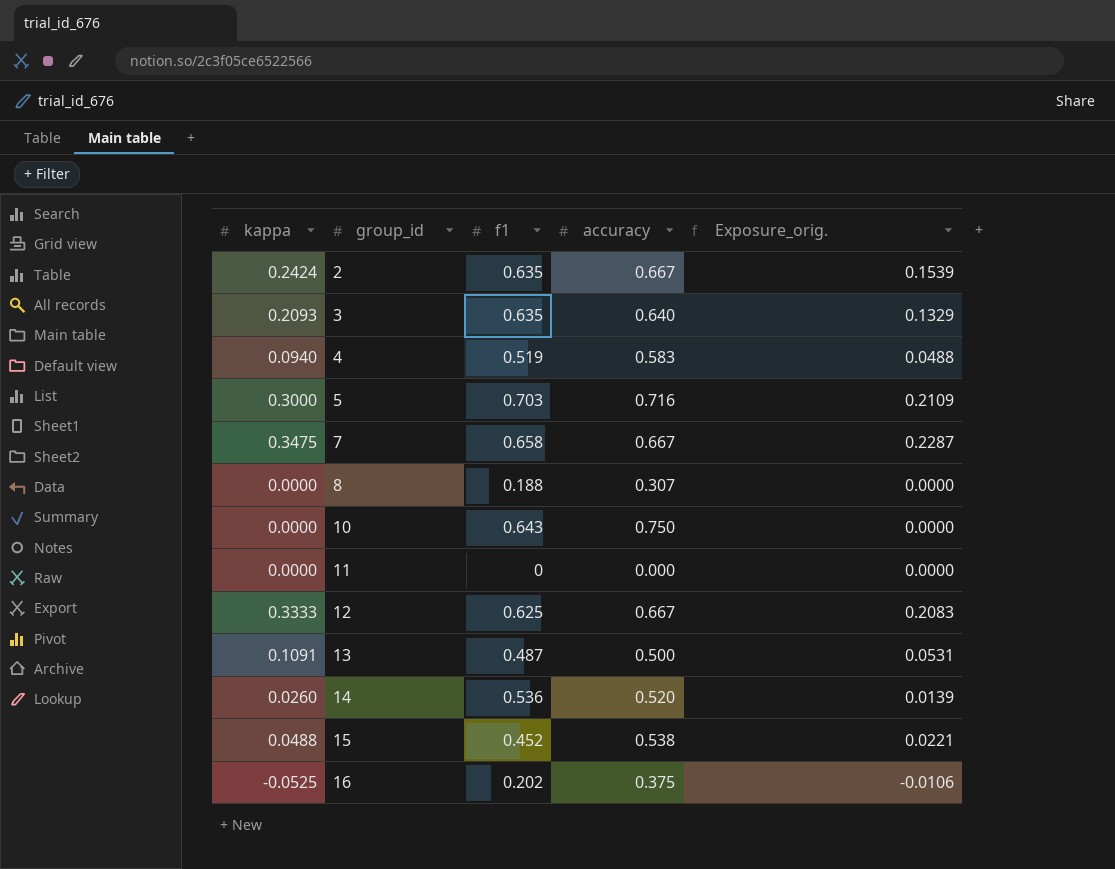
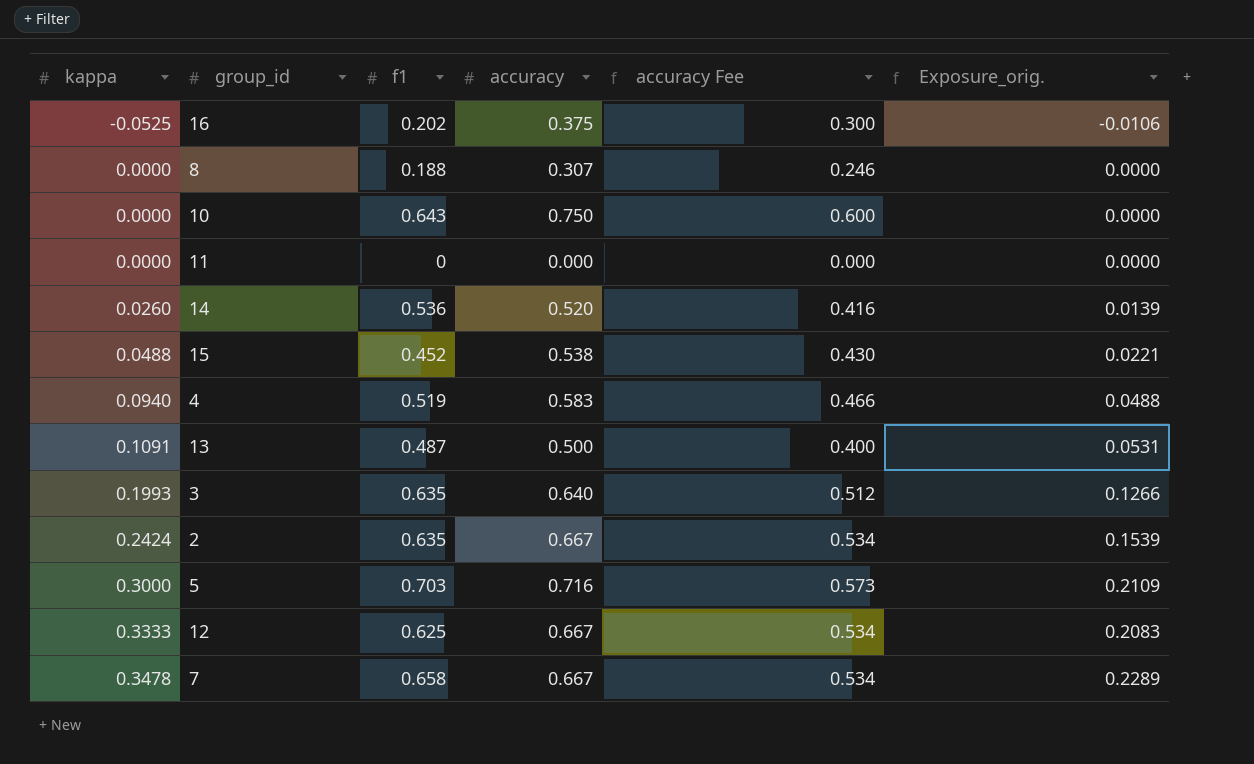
row order: group_id ascending -> kappa ascending
column accuracy Fee | formula: none -> [accuracy] * 0.8
3 | kappa: 0.2093 -> 0.1993
3 | Exposure_orig.: 0.1329 -> 0.1266
7 | kappa: 0.3475 -> 0.3478
7 | Exposure_orig.: 0.2287 -> 0.2289

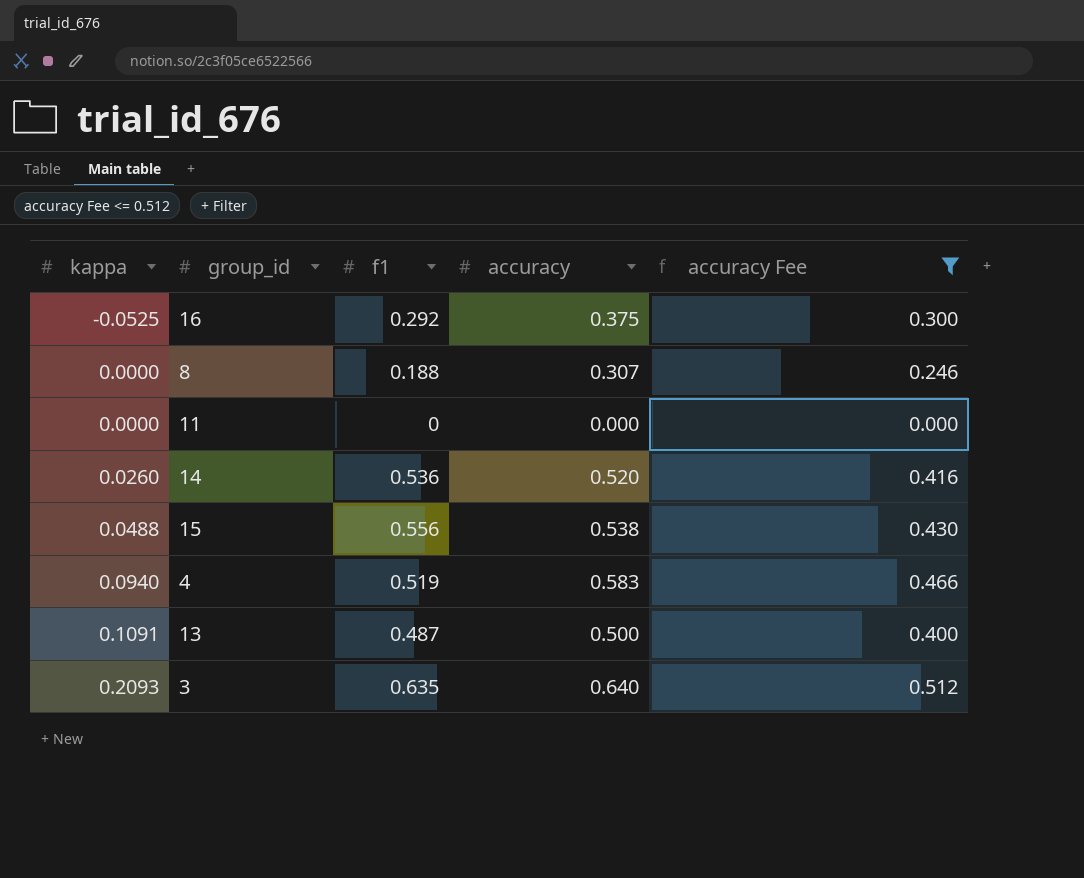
filter: none -> accuracy Fee <= 0.512
column Exposure_orig. | formula: [kappa] * [f1] -> none
16 | f1: 0.202 -> 0.292
15 | f1: 0.452 -> 0.556
3 | kappa: 0.1993 -> 0.2093

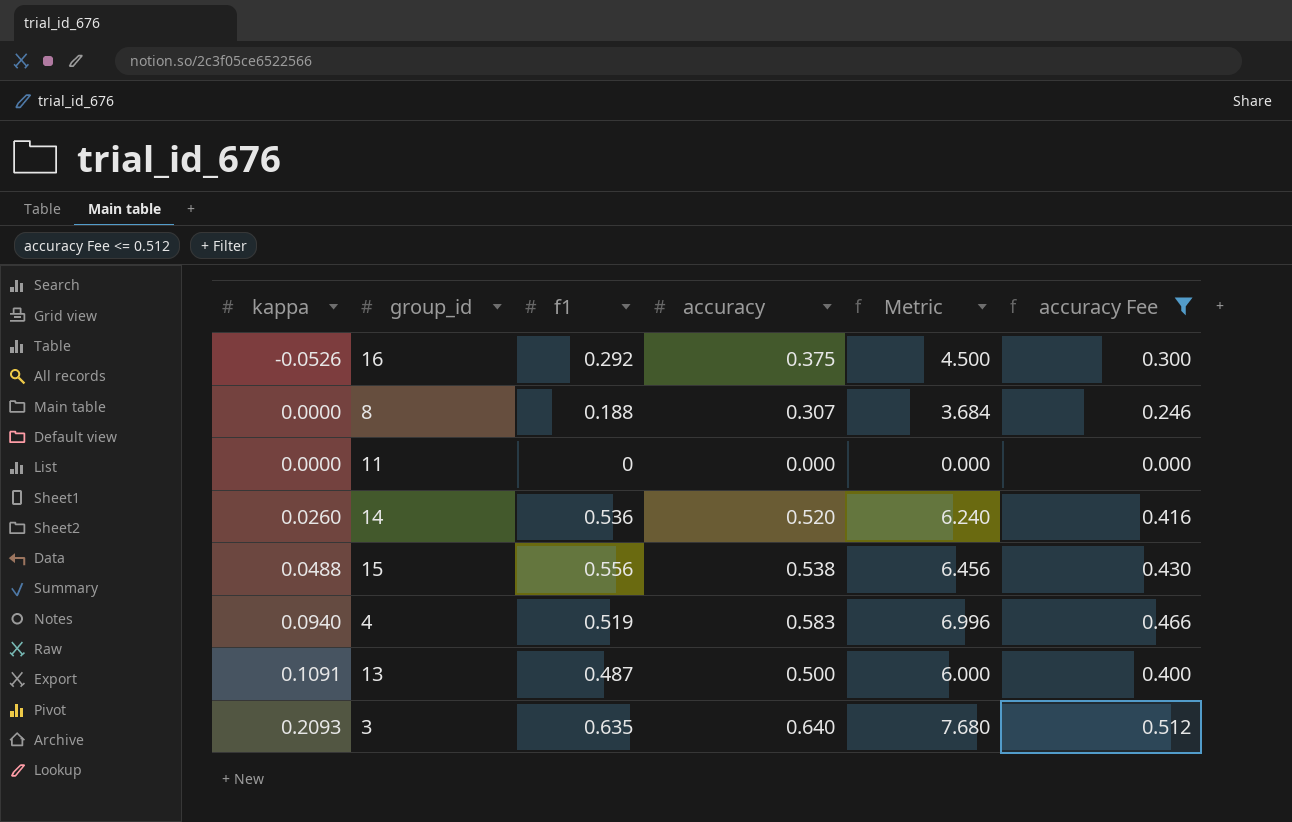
column Metric | formula: none -> [accuracy] * 12
16 | kappa: -0.0525 -> -0.0526

